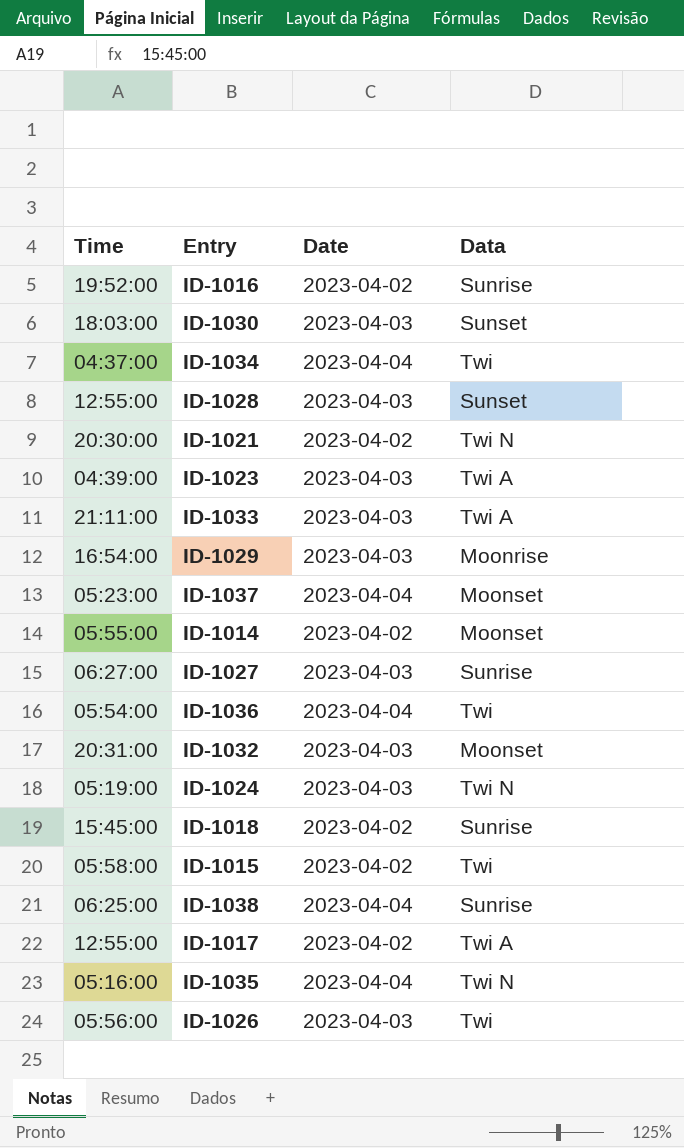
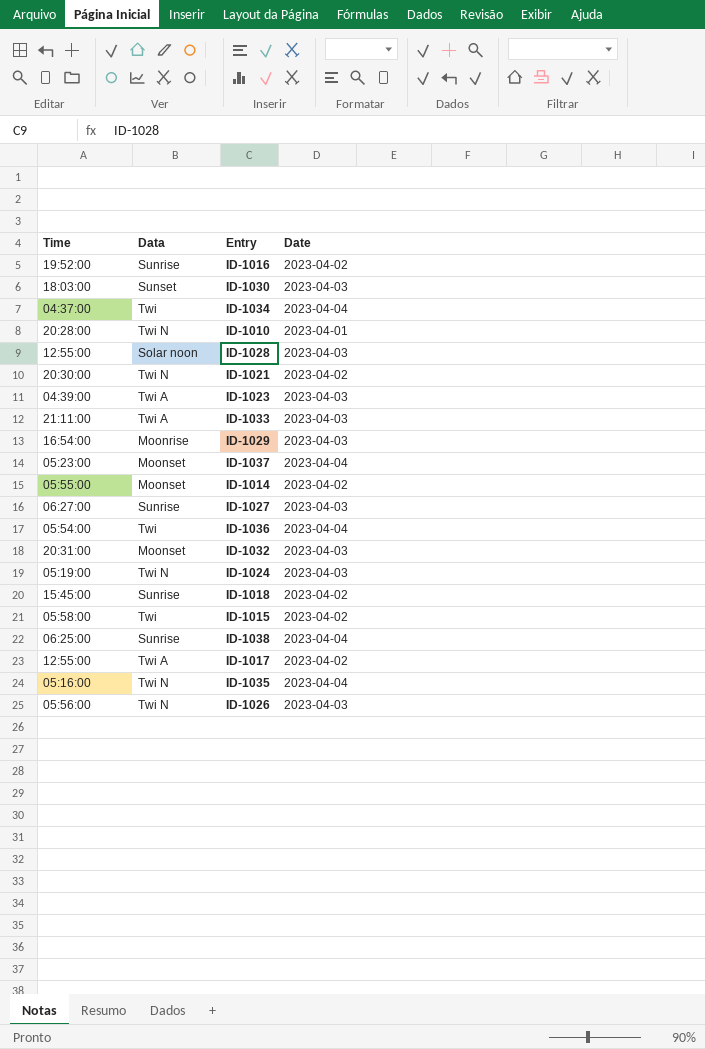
column Data | position: 4 -> 2
row ID-1010: none -> 20:28:00 | Twi N | 2023-04-01
ID-1028 | Data: Sunset -> Solar noon
ID-1026 | Data: Twi -> Twi N

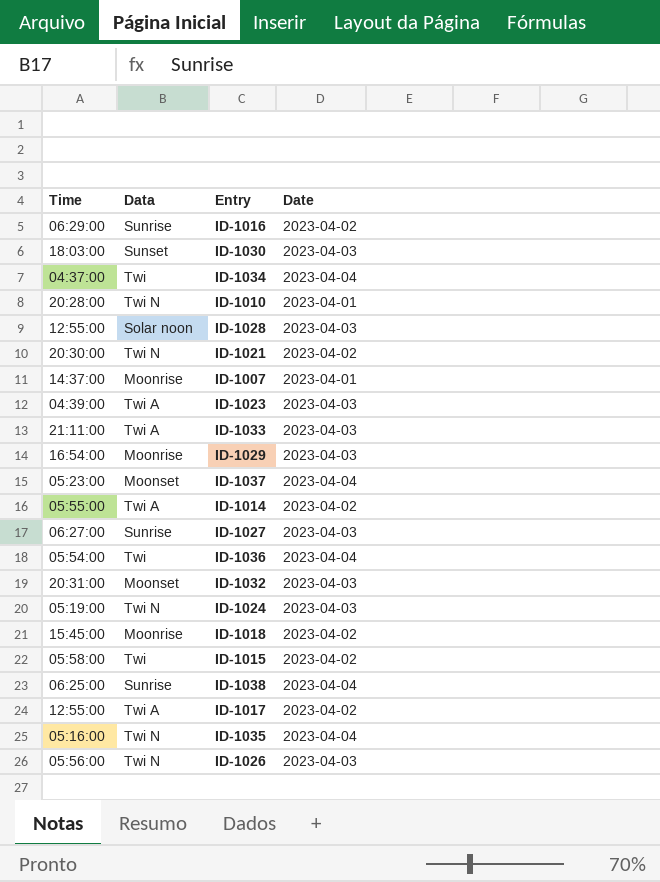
ID-1016 | Time: 19:52:00 -> 06:29:00
row ID-1007: none -> 14:37:00 | Moonrise | 2023-04-01
ID-1014 | Data: Moonset -> Twi A
ID-1018 | Data: Sunrise -> Moonrise

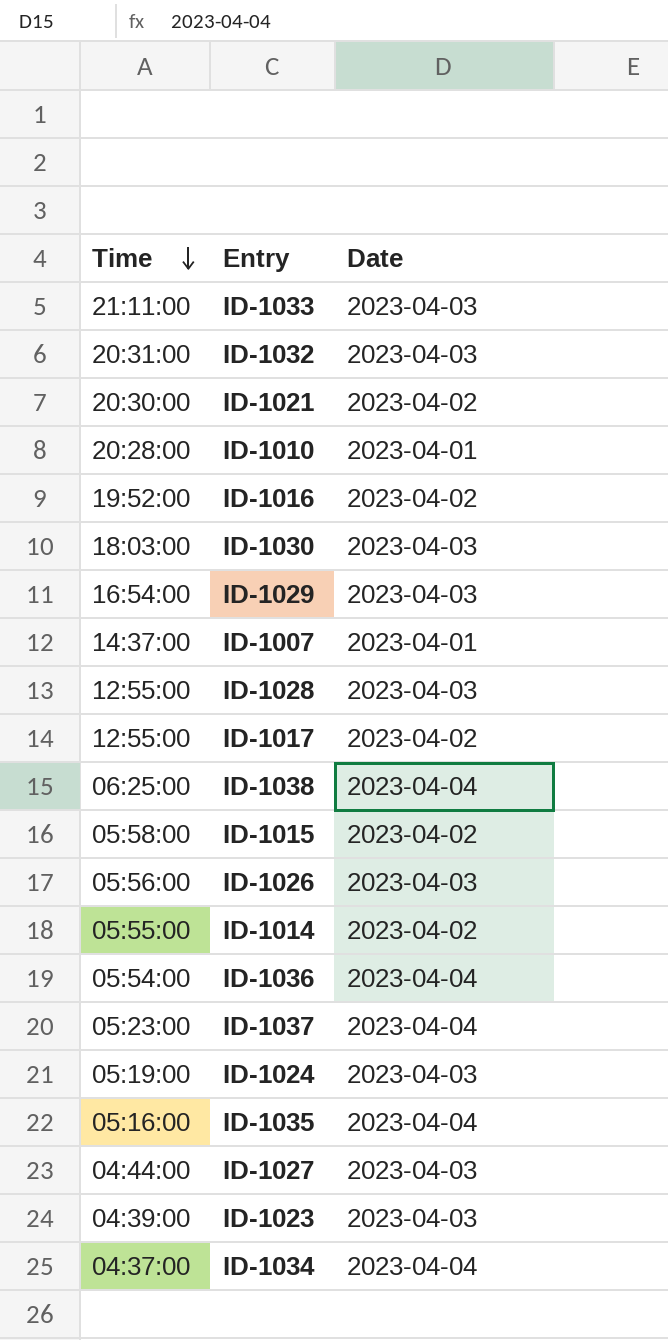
row order: none -> Time descending
column Data | position: 2 -> none
row ID-1018: 15:45:00 | Moonrise | 2023-04-02 -> none
ID-1016 | Time: 06:29:00 -> 19:52:00
ID-1027 | Time: 06:27:00 -> 04:44:00

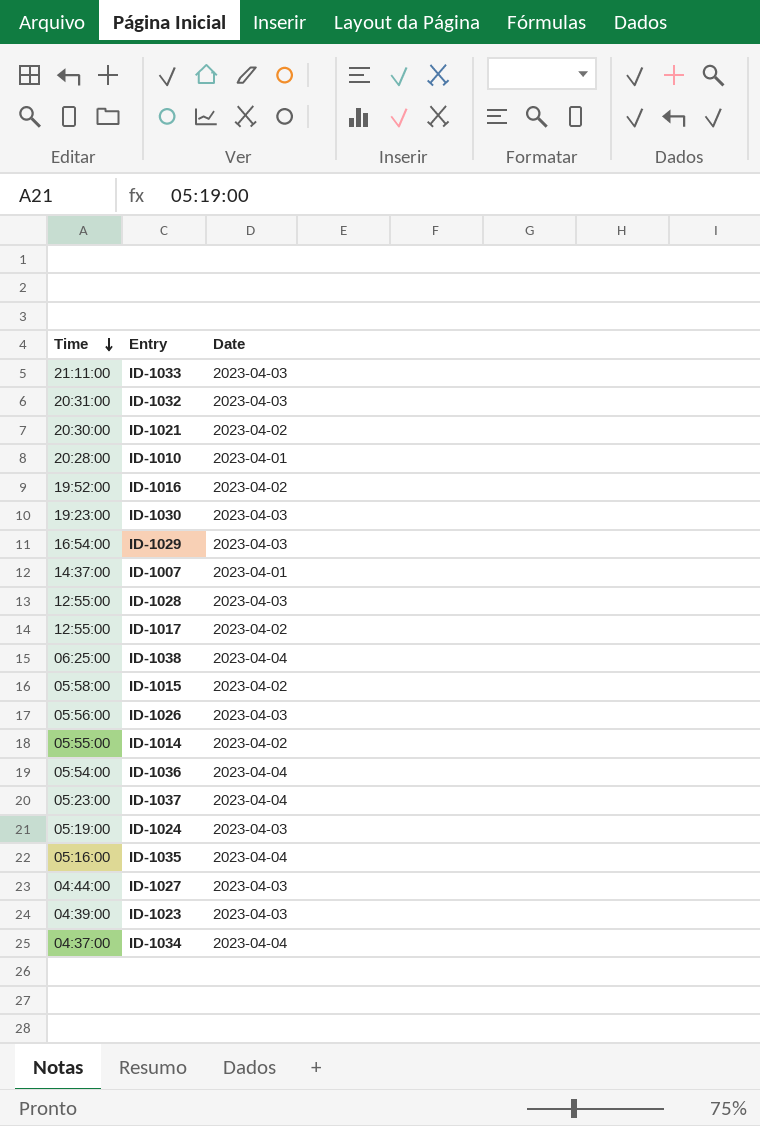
ID-1030 | Time: 18:03:00 -> 19:23:00

